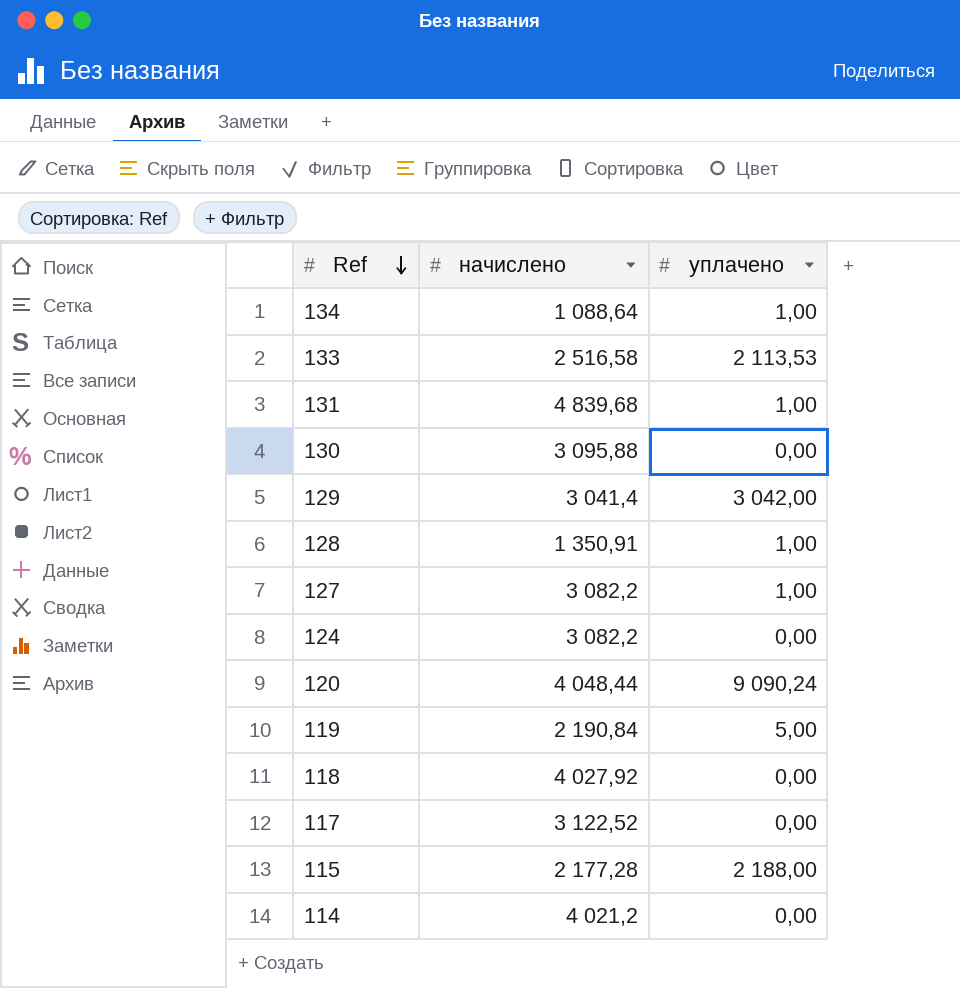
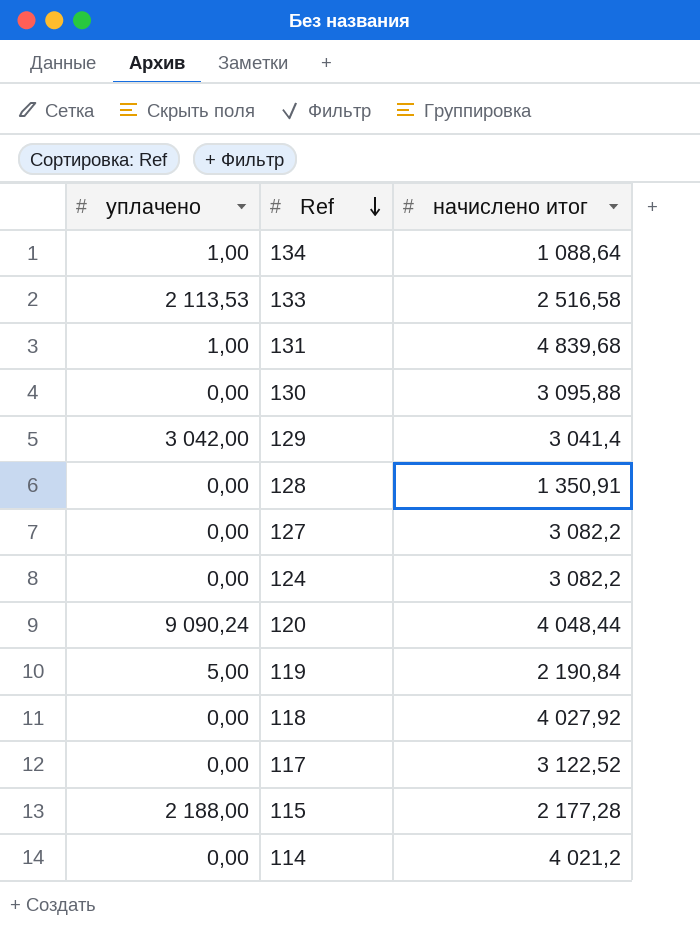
column уплачено | position: 3 -> 1
column name: начислено -> начислено итог
128 | уплачено: 1,00 -> 0,00
127 | уплачено: 1,00 -> 0,00

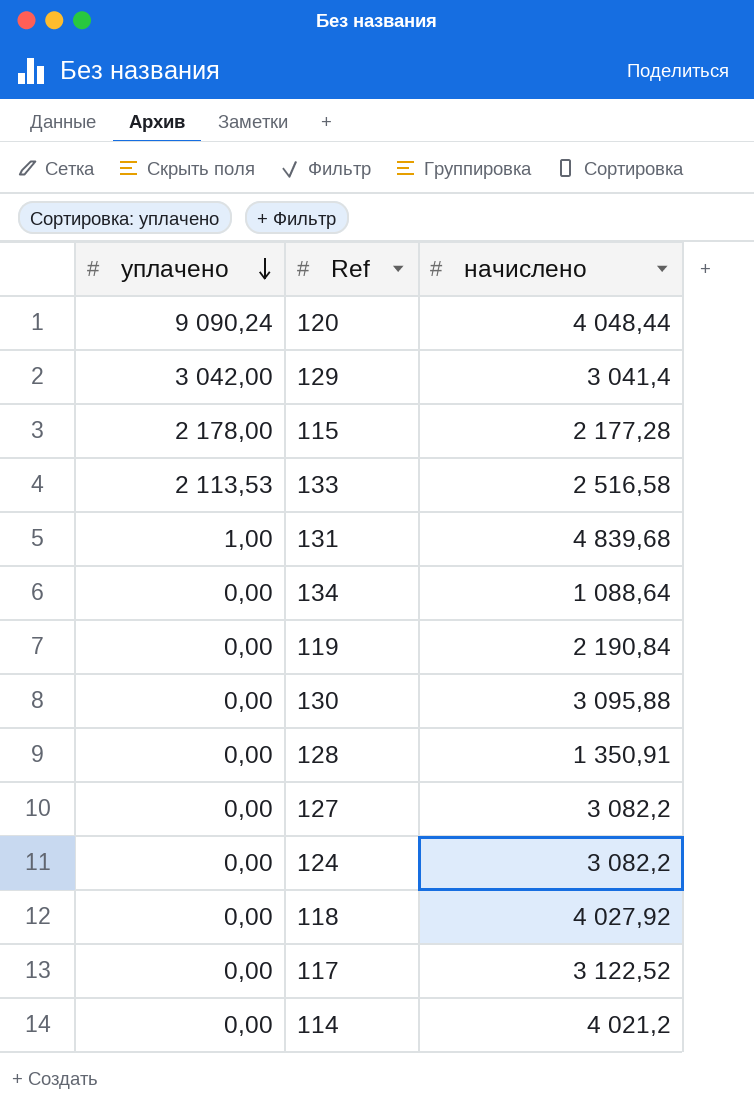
row order: Ref descending -> уплачено descending
column name: начислено итог -> начислено
115 | уплачено: 2 188,00 -> 2 178,00
134 | уплачено: 1,00 -> 0,00
119 | уплачено: 5,00 -> 0,00

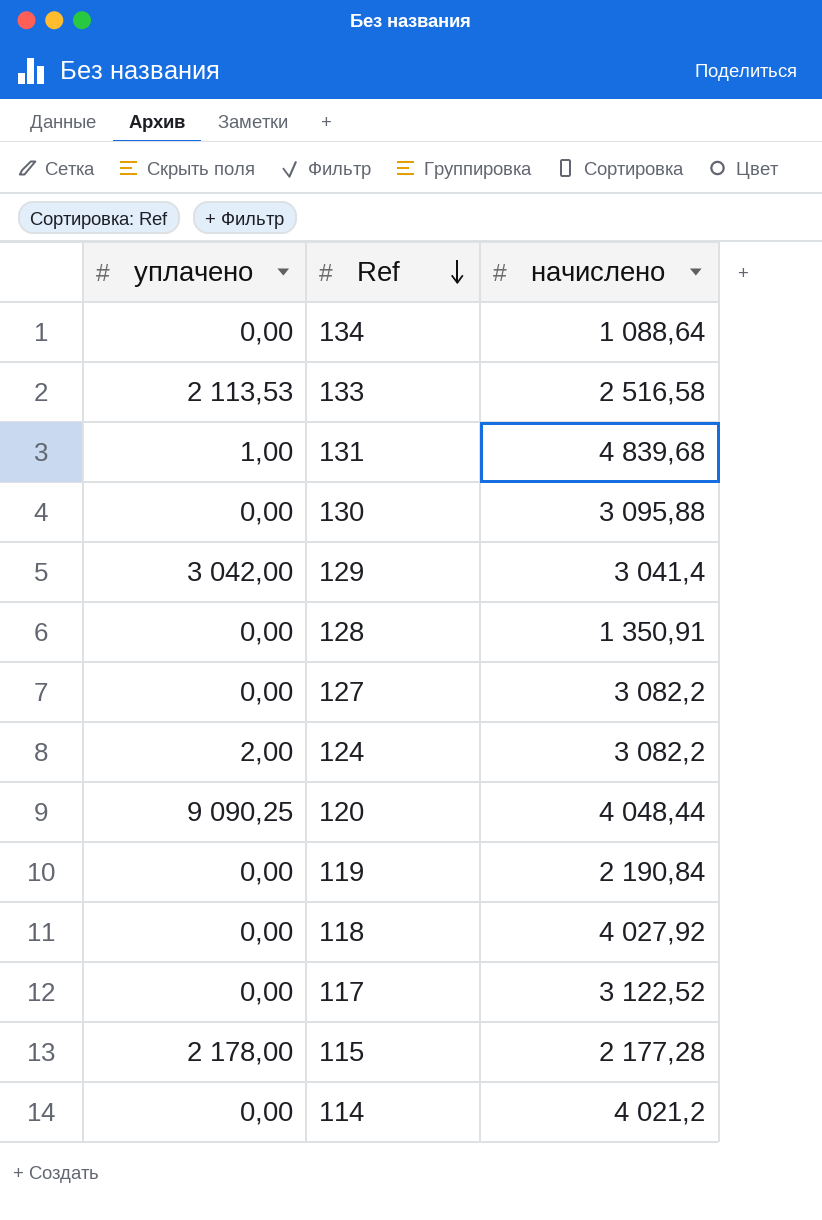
row order: уплачено descending -> Ref descending
124 | уплачено: 0,00 -> 2,00
120 | уплачено: 9 090,24 -> 9 090,25

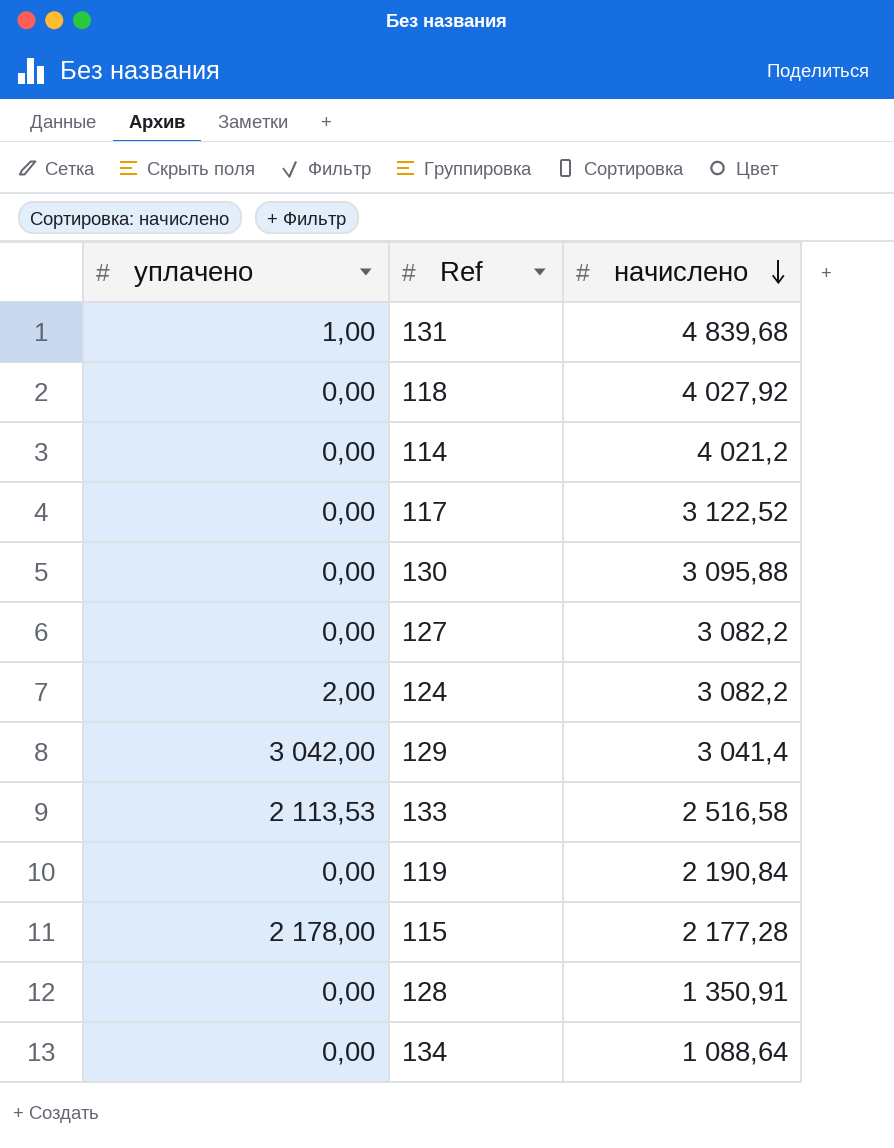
row order: Ref descending -> начислено descending
row 120: 9 090,25 | 4 048,44 -> none

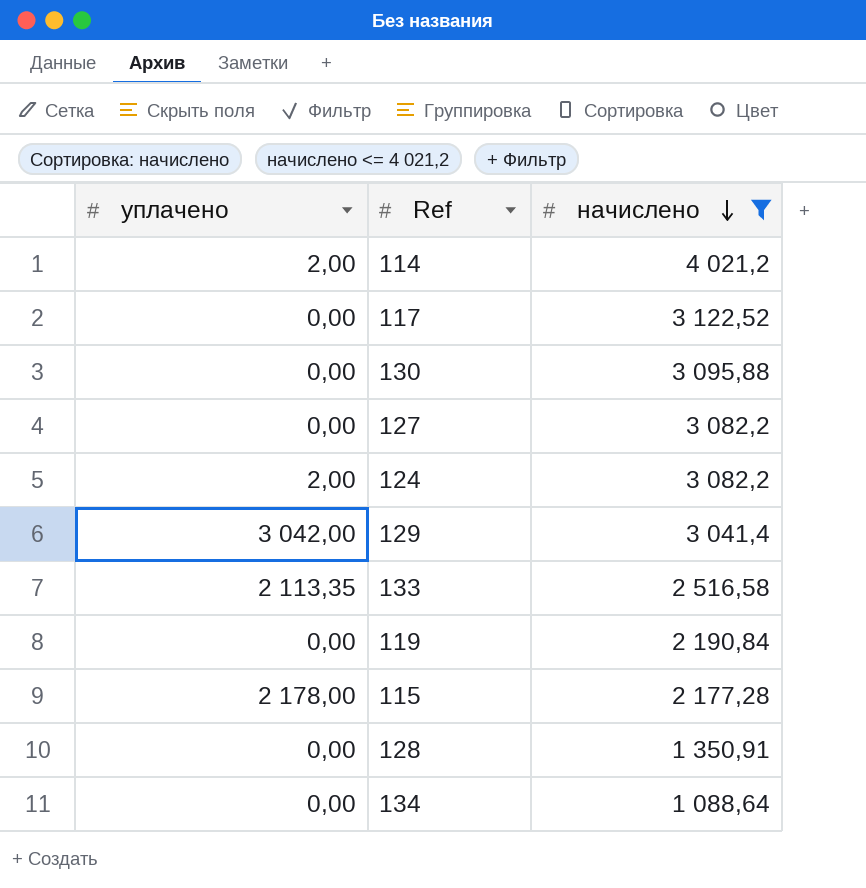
filter: none -> начислено <= 4 021,2
114 | уплачено: 0,00 -> 2,00
133 | уплачено: 2 113,53 -> 2 113,35

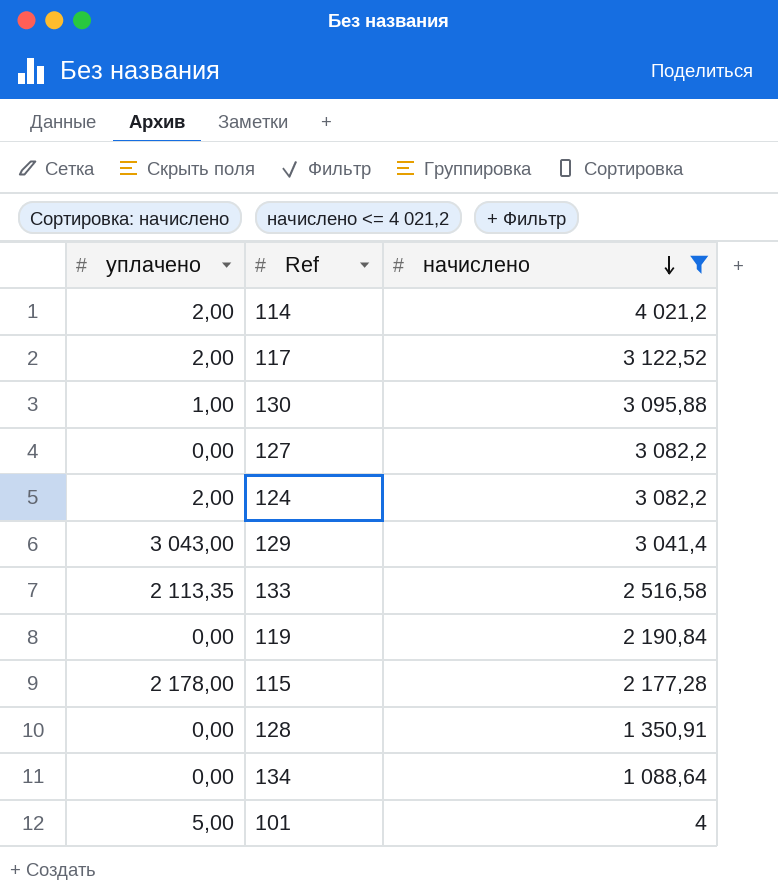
117 | уплачено: 0,00 -> 2,00
130 | уплачено: 0,00 -> 1,00
129 | уплачено: 3 042,00 -> 3 043,00
row 101: none -> 5,00 | 4

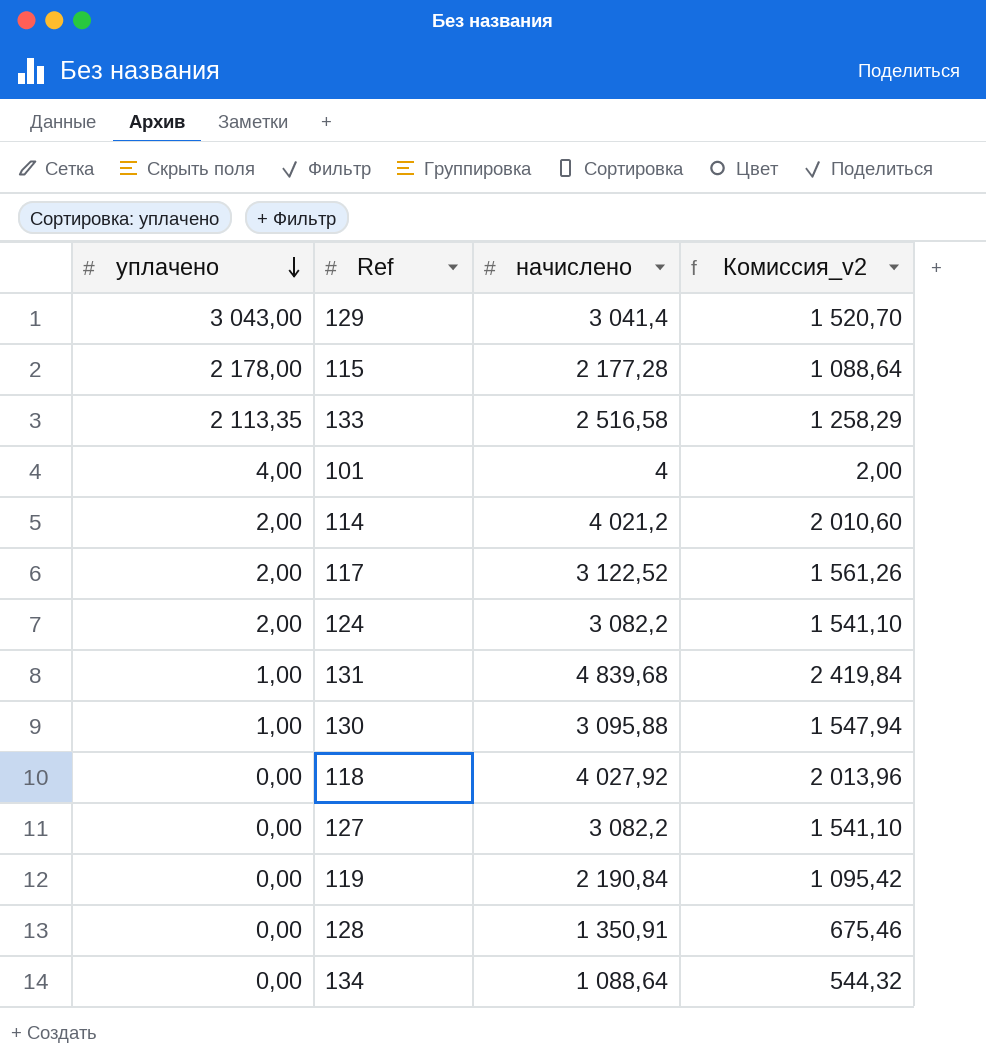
filter: начислено <= 4 021,2 -> none
row order: начислено descending -> уплачено descending
column Комиссия_v2 | formula: none -> [начислено] * 0,5
101 | уплачено: 5,00 -> 4,00

